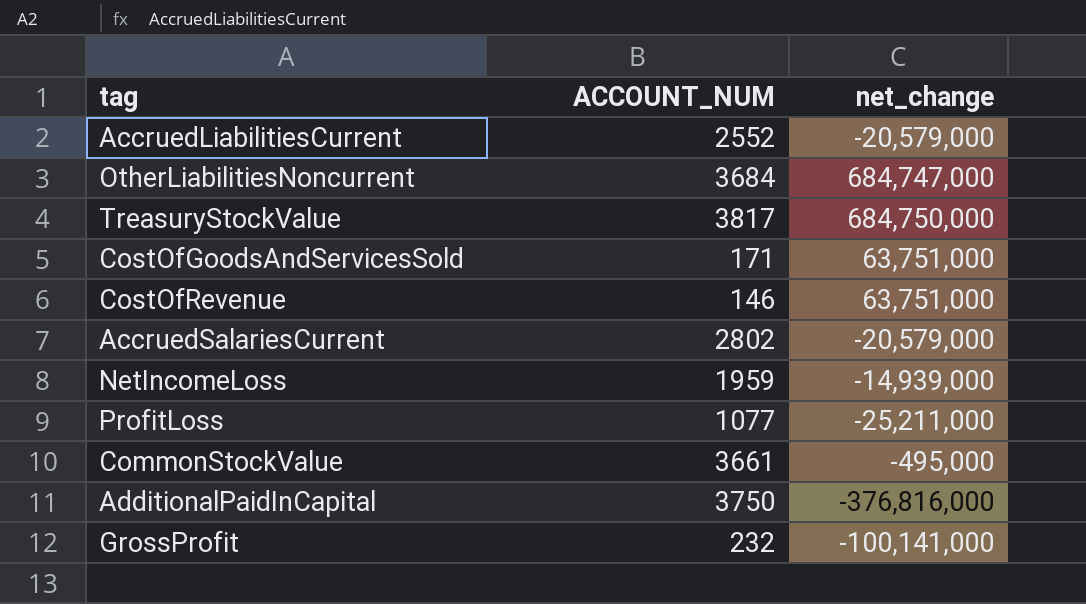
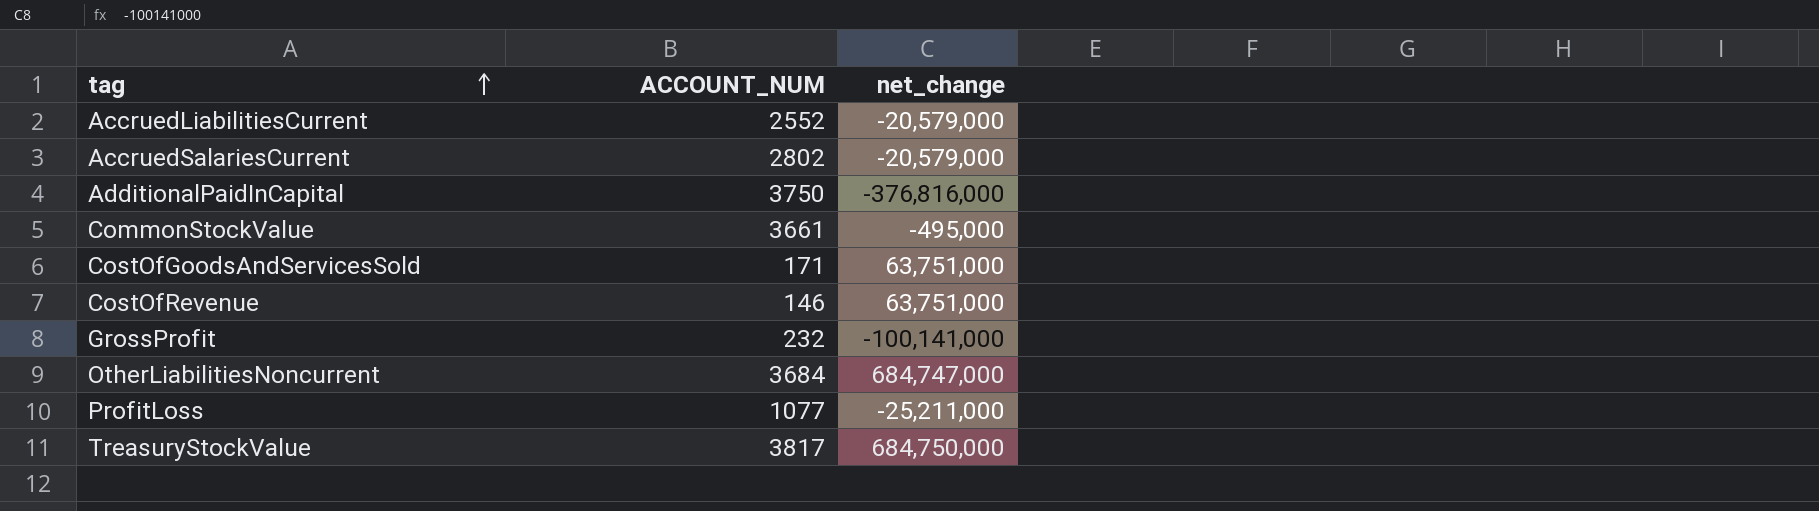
row order: none -> tag ascending
row NetIncomeLoss: 1959 | -14,939,000 -> none

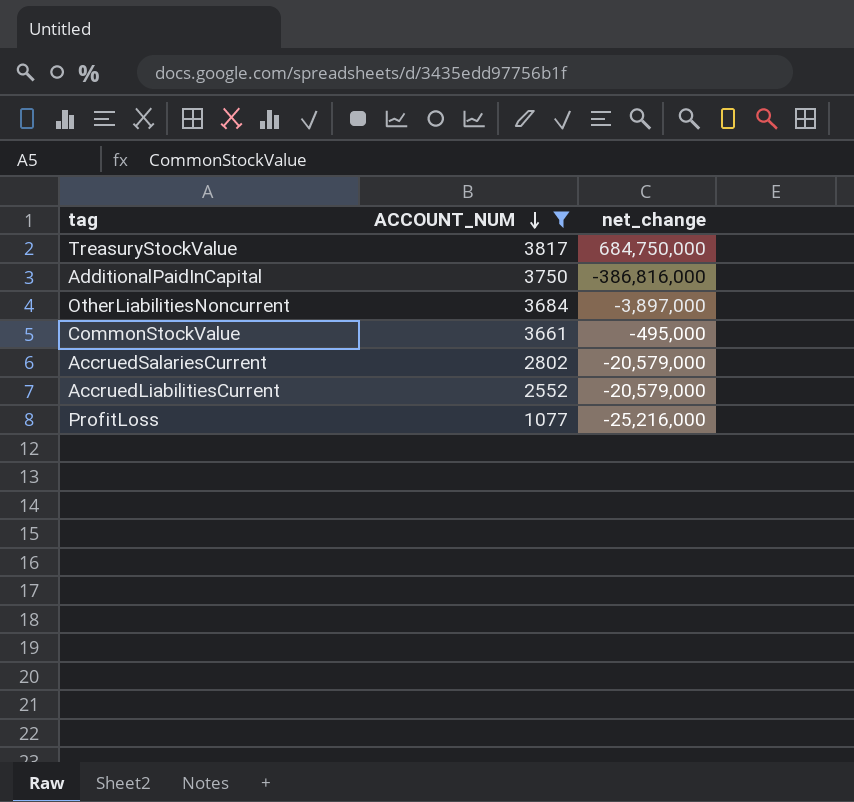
filter: none -> ACCOUNT_NUM >= 1077
row order: tag ascending -> ACCOUNT_NUM descending
AdditionalPaidInCapital | net_change: -376,816,000 -> -386,816,000
OtherLiabilitiesNoncurrent | net_change: 684,747,000 -> -3,897,000
ProfitLoss | net_change: -25,211,000 -> -25,216,000

